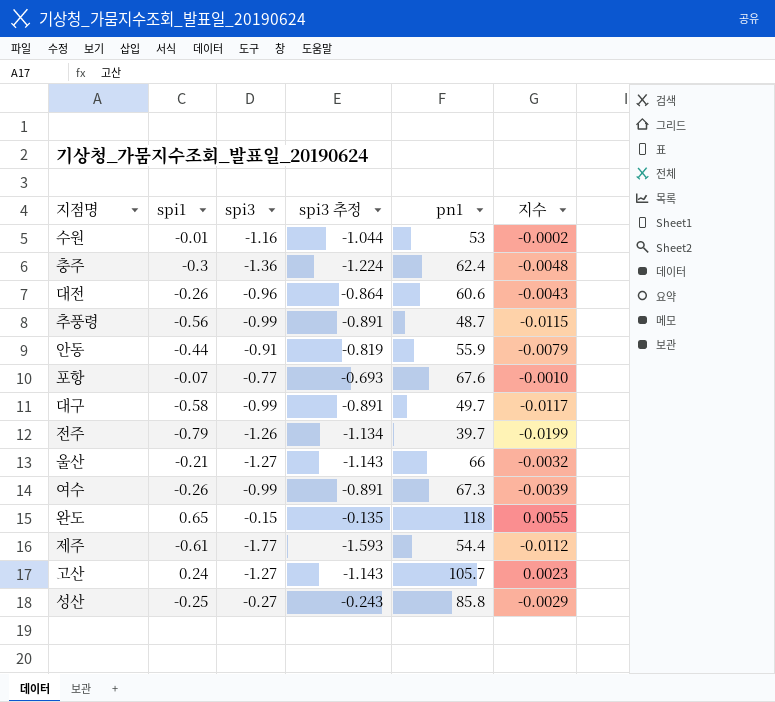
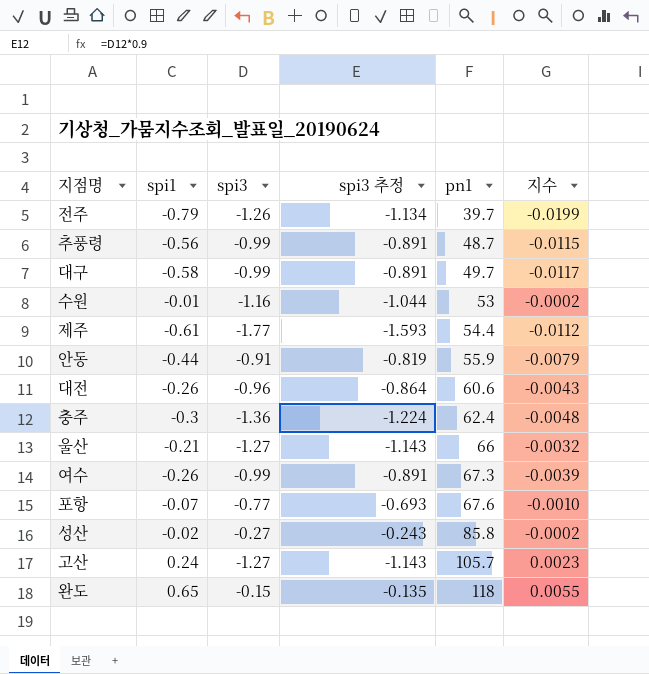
row order: none -> pn1 ascending
성산 | spi1: -0.25 -> -0.02
성산 | 지수: -0.0029 -> -0.0002

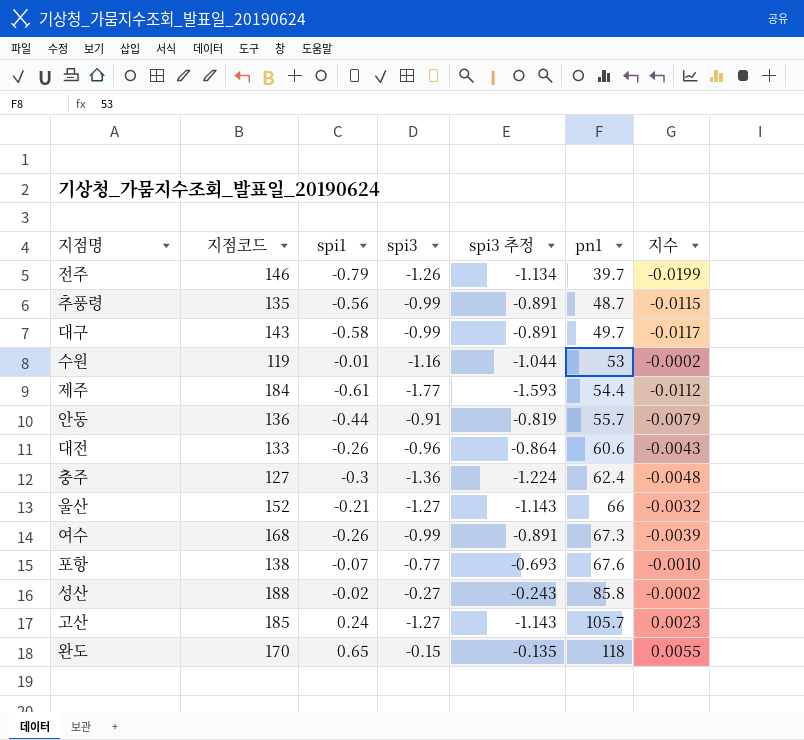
column 지점코드 | position: none -> 2
안동 | pn1: 55.9 -> 55.7

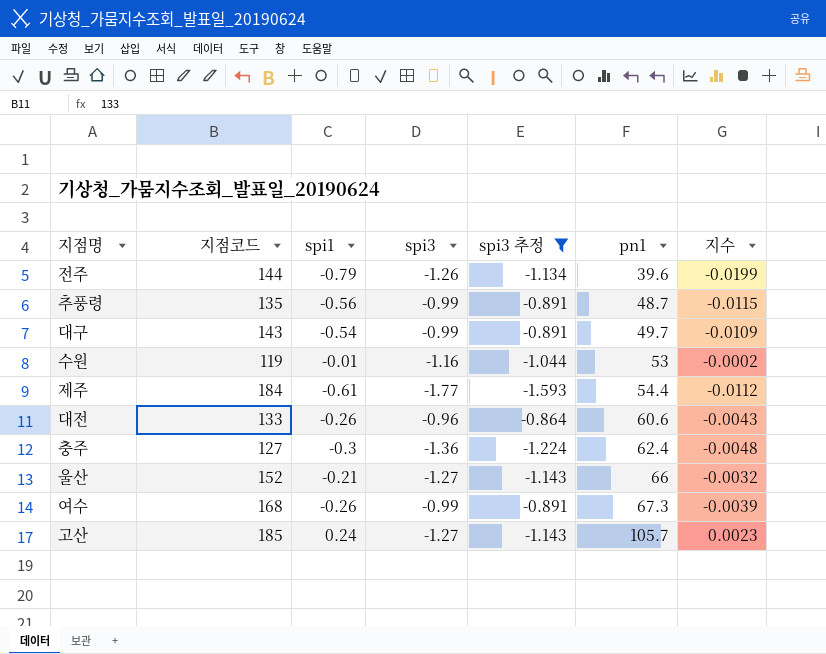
filter: none -> spi3 추정 <= -0.864
전주 | 지점코드: 146 -> 144
전주 | pn1: 39.7 -> 39.6
대구 | spi1: -0.58 -> -0.54
대구 | 지수: -0.0117 -> -0.0109

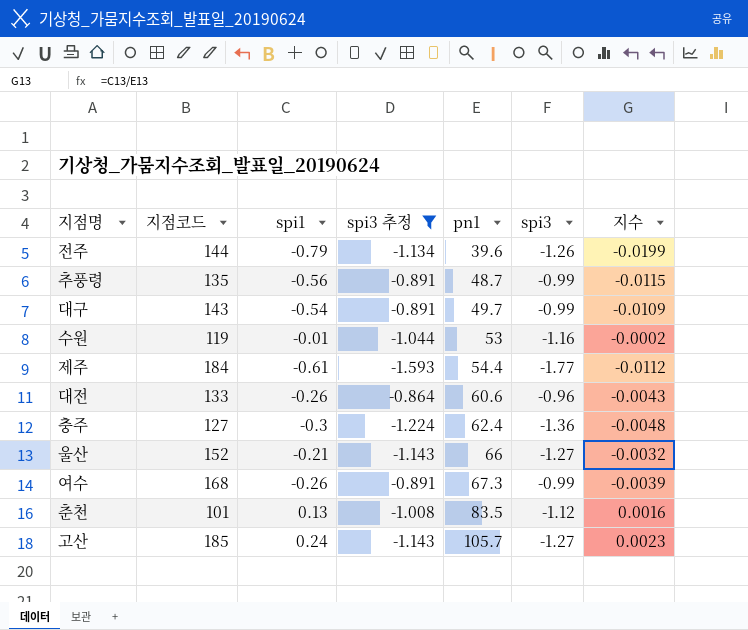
column spi3 | position: 4 -> 6
row 춘천: none -> 101 | 0.13 | -1.008 | 83.5 | -1.12 | 0.0016

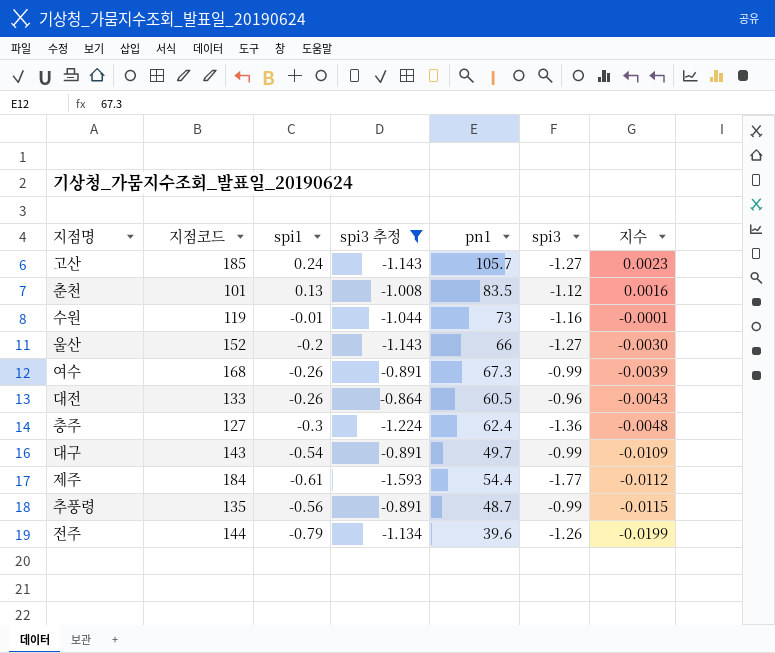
row order: pn1 ascending -> 지수 descending
수원 | pn1: 53 -> 73
수원 | 지수: -0.0002 -> -0.0001
울산 | spi1: -0.21 -> -0.2
울산 | 지수: -0.0032 -> -0.0030
대전 | pn1: 60.6 -> 60.5

